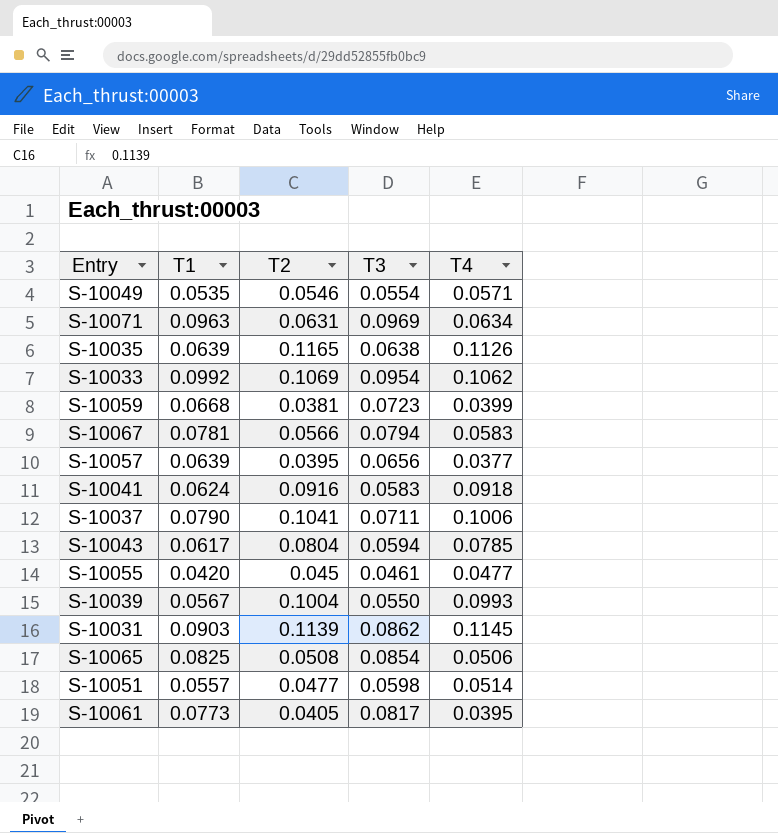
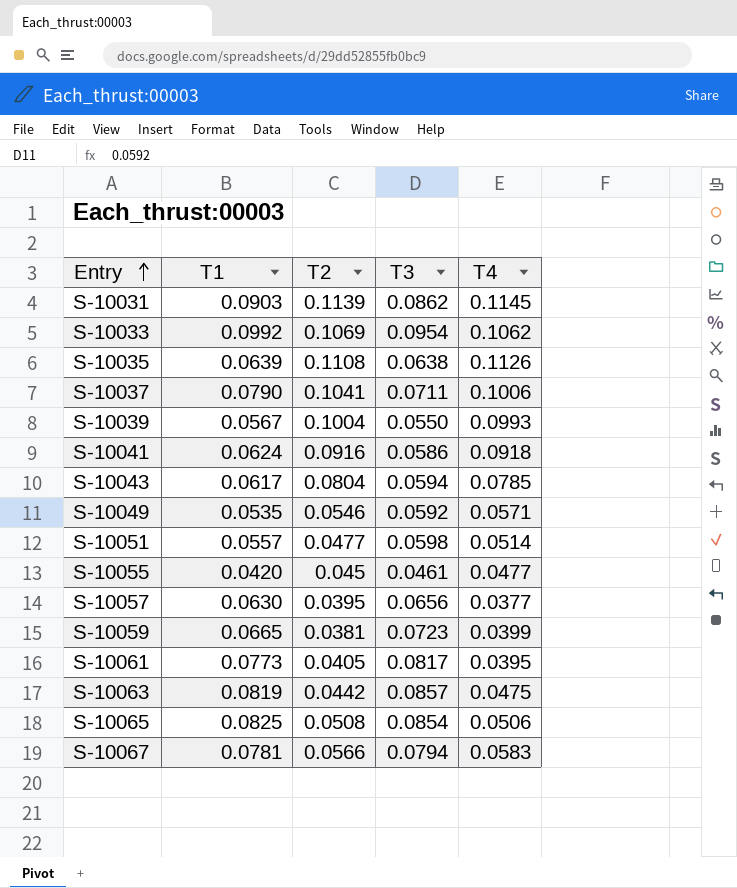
row order: none -> Entry ascending
row S-10071: 0.0963 | 0.0631 | 0.0969 | 0.0634 -> none
S-10035 | T2: 0.1165 -> 0.1108
S-10041 | T3: 0.0583 -> 0.0586
S-10049 | T3: 0.0554 -> 0.0592
S-10057 | T1: 0.0639 -> 0.0630
S-10059 | T1: 0.0668 -> 0.0665
row S-10063: none -> 0.0819 | 0.0442 | 0.0857 | 0.0475

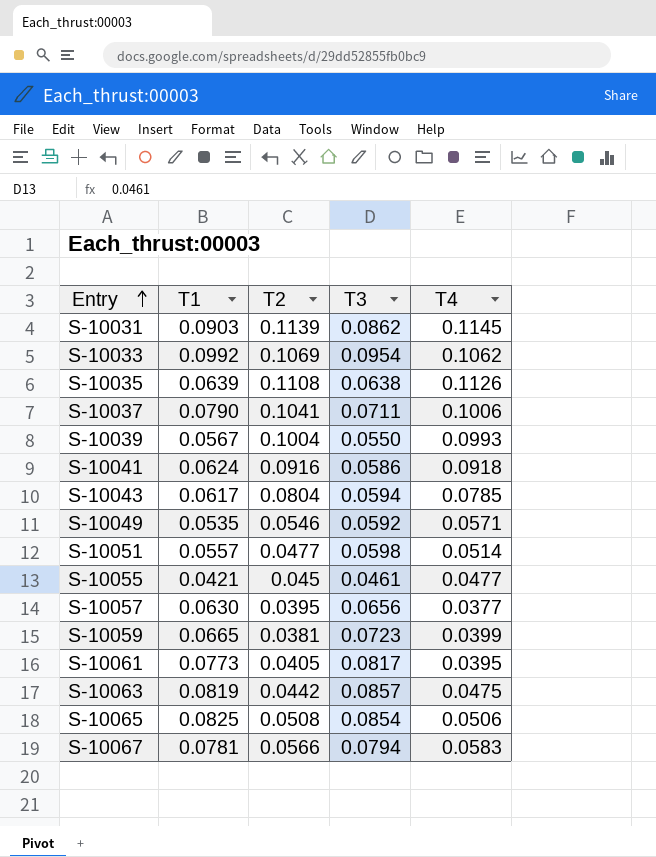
S-10055 | T1: 0.0420 -> 0.0421

